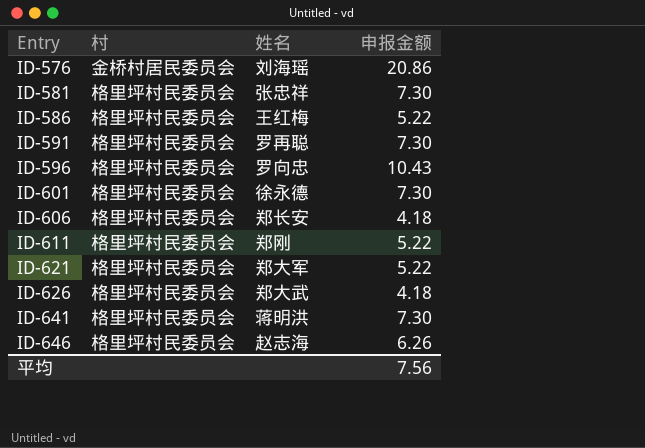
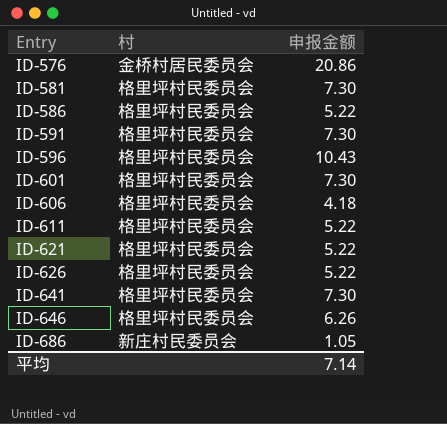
column 姓名 | position: 3 -> none
ID-626 | 申报金额: 4.18 -> 5.22
row ID-686: none -> 新庄村民委员会 | 1.05
平均 | 申报金额: 7.56 -> 7.14

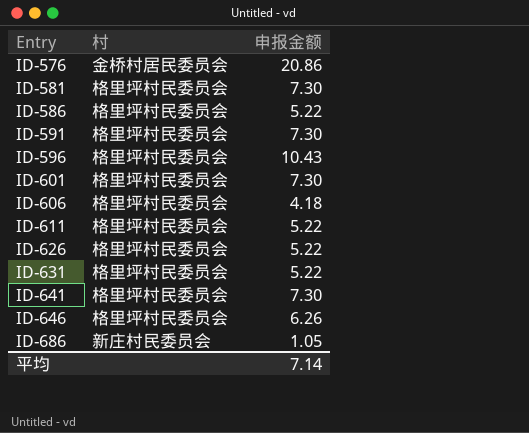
row ID-621: 格里坪村民委员会 | 5.22 -> none
row ID-631: none -> 格里坪村民委员会 | 5.22

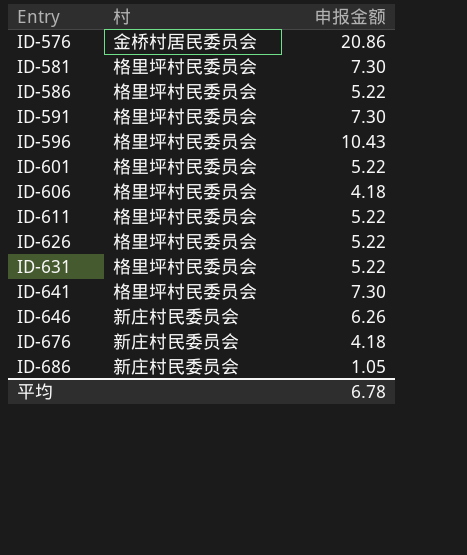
ID-601 | 申报金额: 7.30 -> 5.22
ID-646 | 村: 格里坪村民委员会 -> 新庄村民委员会
row ID-676: none -> 新庄村民委员会 | 4.18
平均 | 申报金额: 7.14 -> 6.78

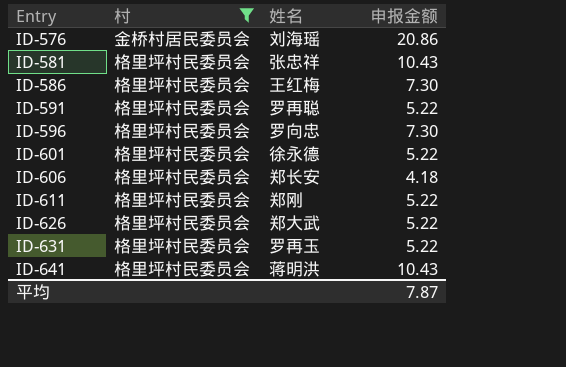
filter: none -> 村 != 新庄村民委员会
column 姓名 | position: none -> 3
ID-581 | 申报金额: 7.30 -> 10.43
ID-586 | 申报金额: 5.22 -> 7.30
ID-591 | 申报金额: 7.30 -> 5.22
ID-596 | 申报金额: 10.43 -> 7.30
ID-641 | 申报金额: 7.30 -> 10.43
平均 | 申报金额: 6.78 -> 7.87

